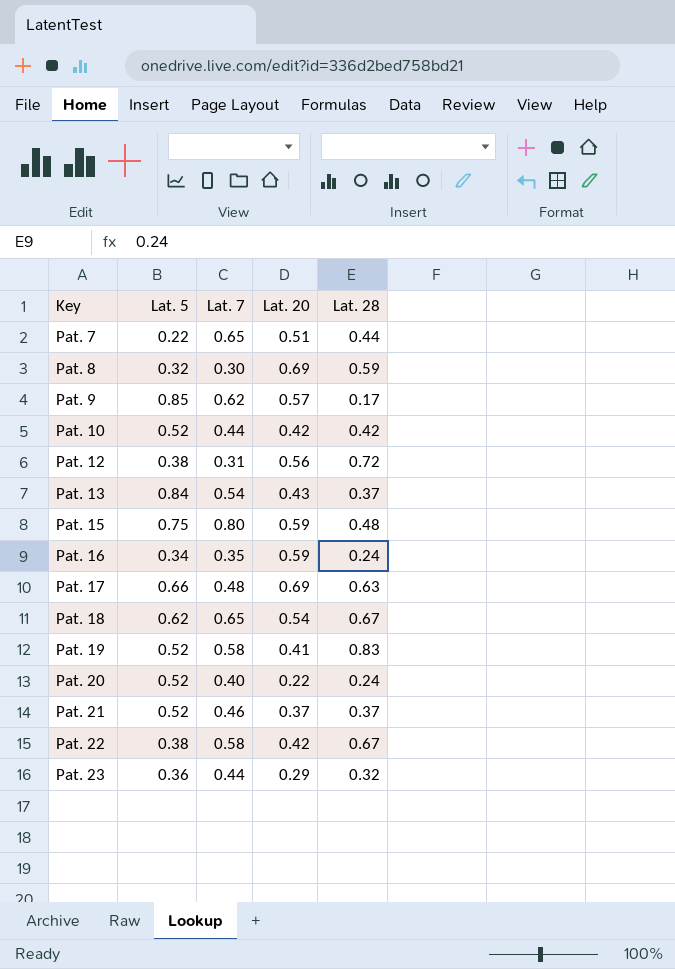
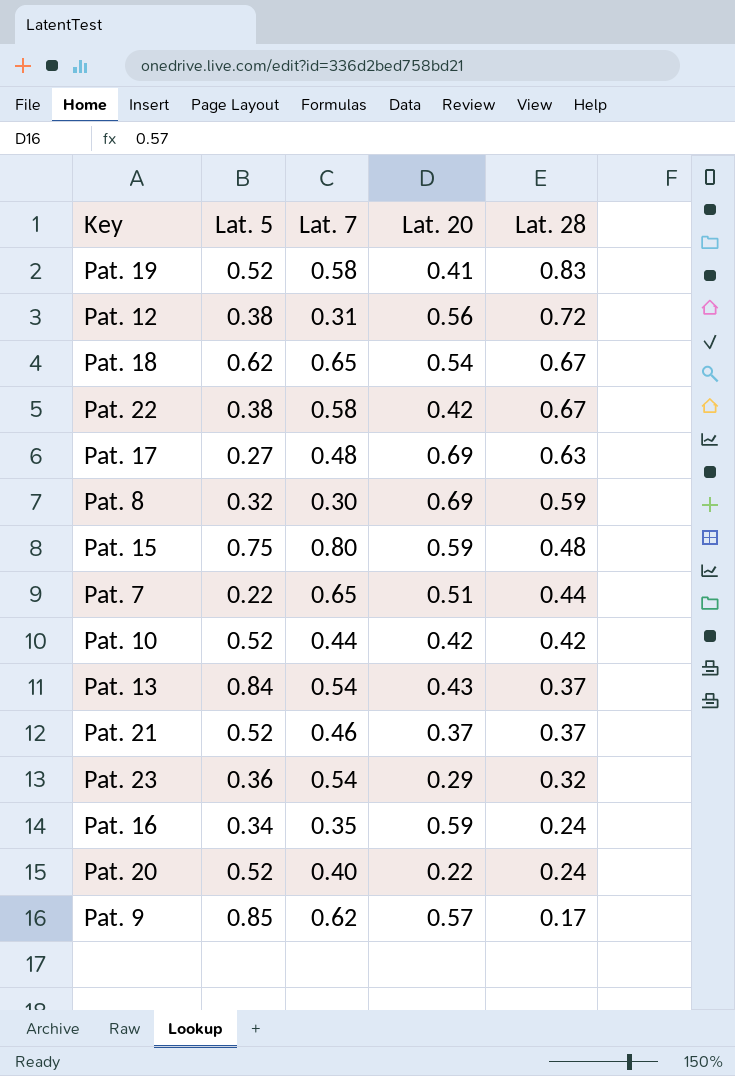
row order: Key ascending -> Lat. 28 descending
Pat. 17 | Lat. 5: 0.66 -> 0.27
Pat. 23 | Lat. 7: 0.44 -> 0.54

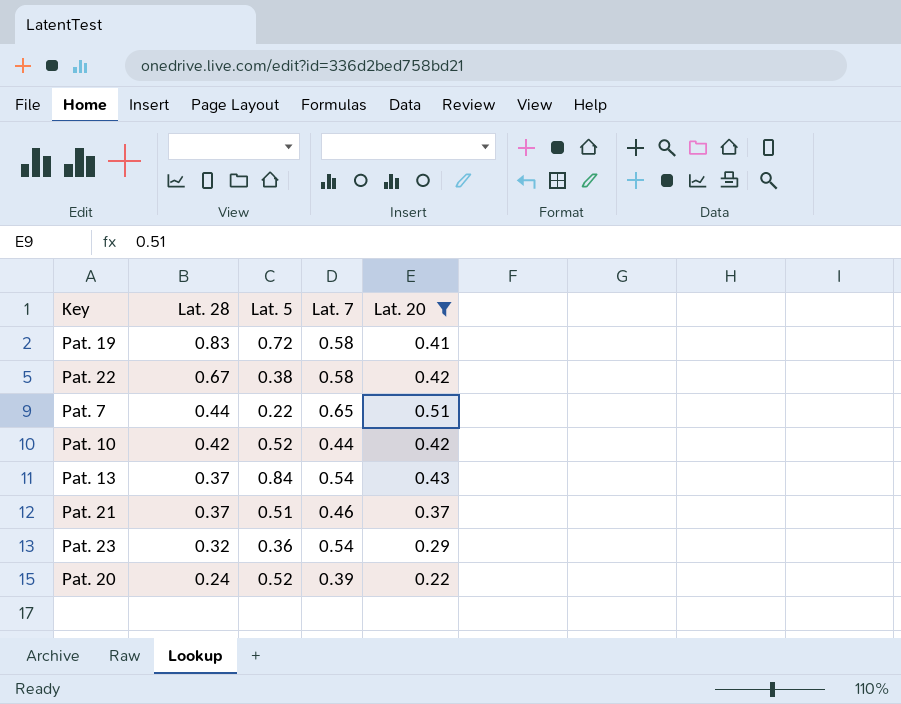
filter: none -> Lat. 20 <= 0.51
column Lat. 28 | position: 5 -> 2
Pat. 19 | Lat. 5: 0.52 -> 0.72
Pat. 21 | Lat. 5: 0.52 -> 0.51
Pat. 20 | Lat. 7: 0.40 -> 0.39

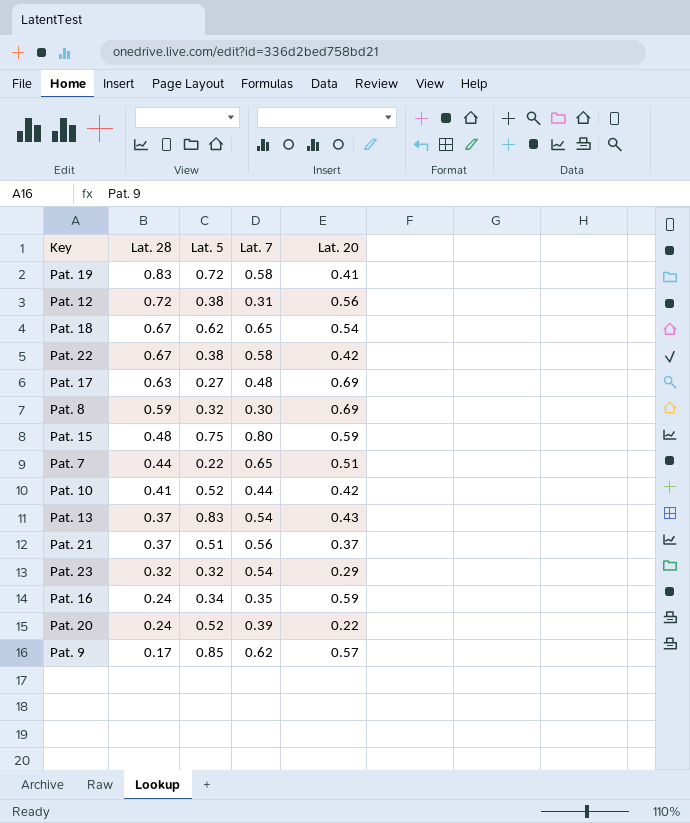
filter: Lat. 20 <= 0.51 -> none
Pat. 10 | Lat. 28: 0.42 -> 0.41
Pat. 13 | Lat. 5: 0.84 -> 0.83
Pat. 21 | Lat. 7: 0.46 -> 0.56
Pat. 23 | Lat. 5: 0.36 -> 0.32

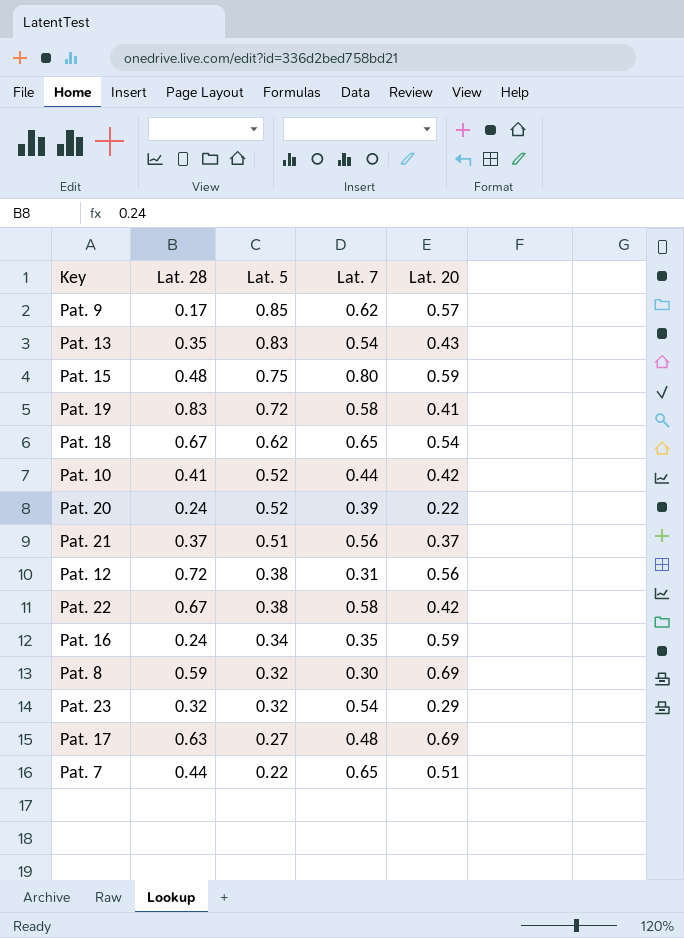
row order: Lat. 28 descending -> Lat. 5 descending
Pat. 13 | Lat. 28: 0.37 -> 0.35

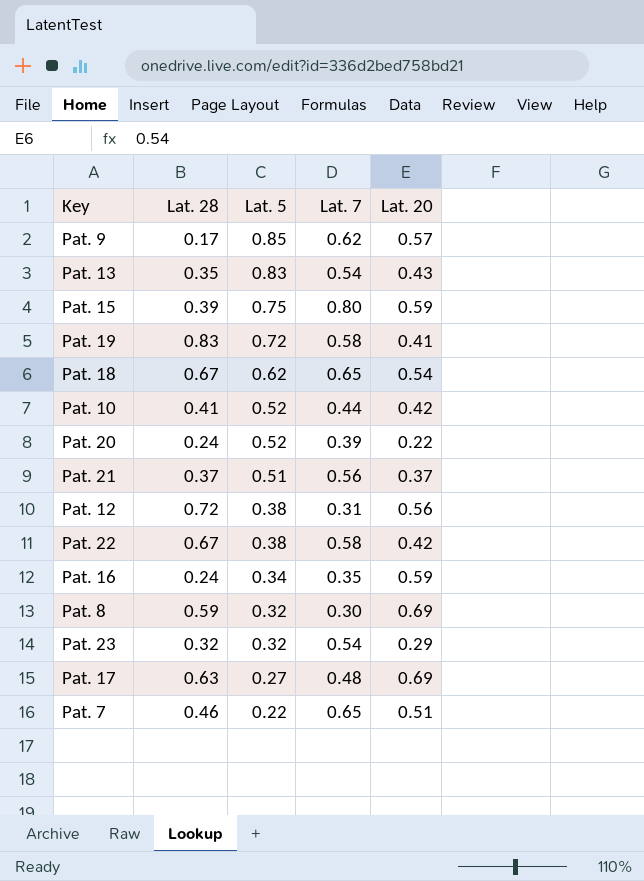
Pat. 15 | Lat. 28: 0.48 -> 0.39
Pat. 7 | Lat. 28: 0.44 -> 0.46

